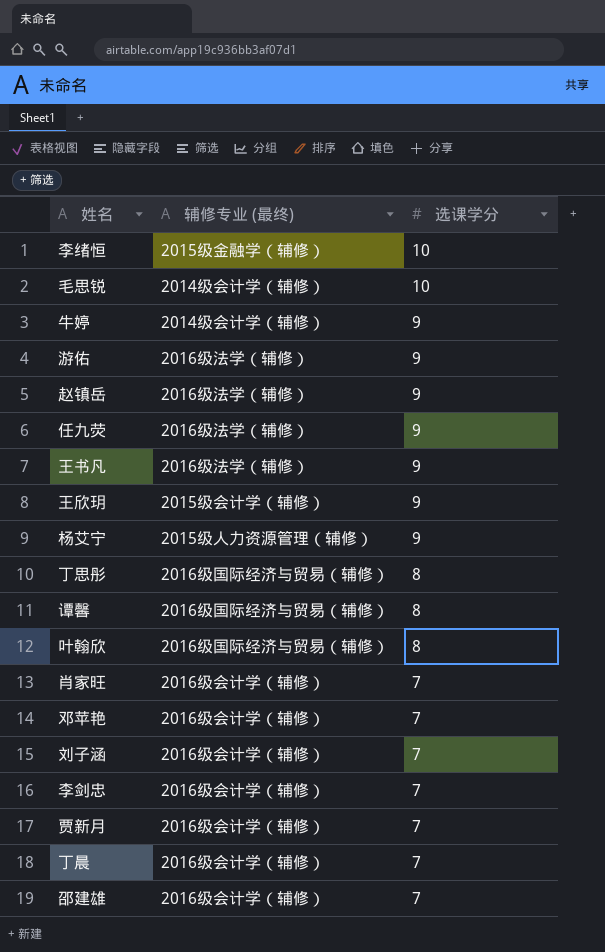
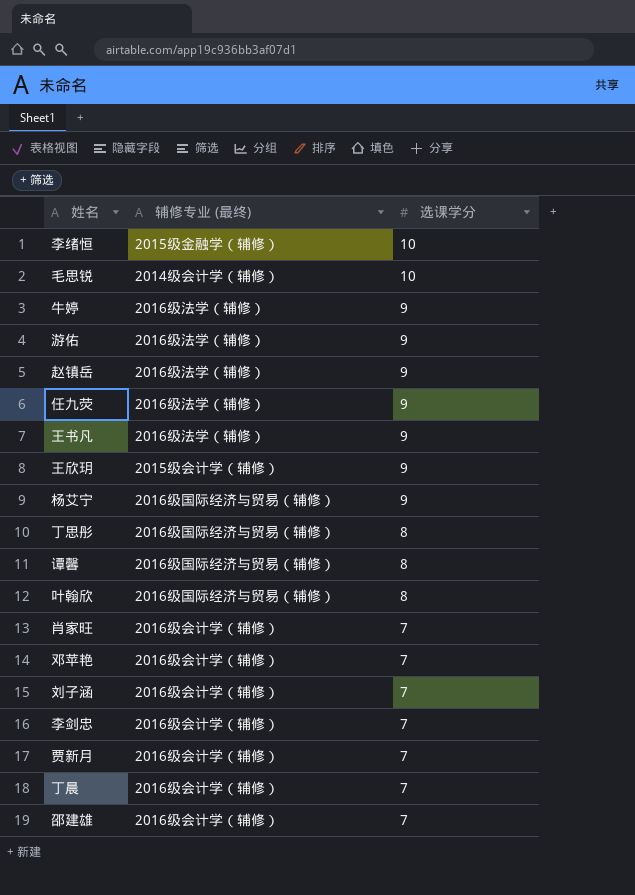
牛婷 | 辅修专业 (最终): 2014级会计学（辅修） -> 2016级法学（辅修）
杨艾宁 | 辅修专业 (最终): 2015级人力资源管理（辅修） -> 2016级国际经济与贸易（辅修）

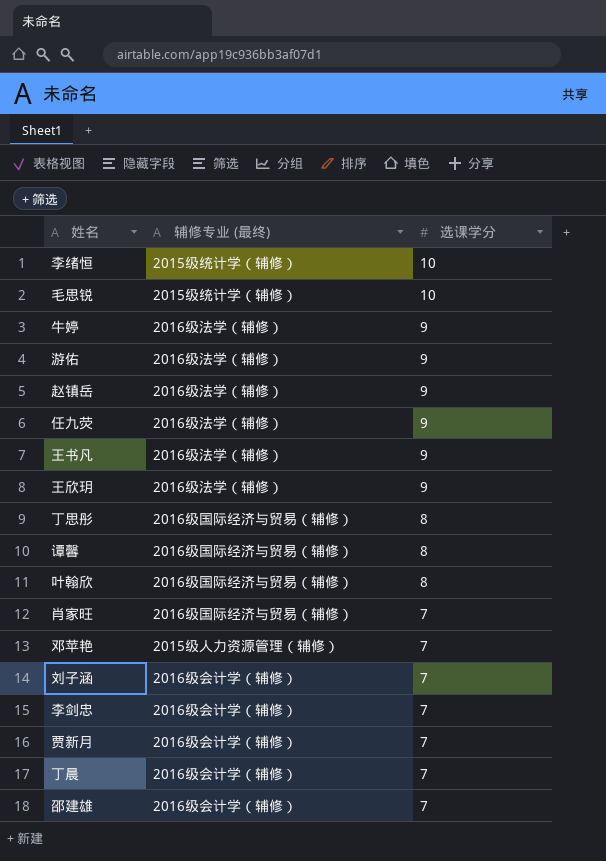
row 杨艾宁: 2016级国际经济与贸易（辅修） | 9 -> none
李绪恒 | 辅修专业 (最终): 2015级金融学（辅修） -> 2015级统计学（辅修）
毛思锐 | 辅修专业 (最终): 2014级会计学（辅修） -> 2015级统计学（辅修）
王欣玥 | 辅修专业 (最终): 2015级会计学（辅修） -> 2016级法学（辅修）
肖家旺 | 辅修专业 (最终): 2016级会计学（辅修） -> 2016级国际经济与贸易（辅修）
邓苹艳 | 辅修专业 (最终): 2016级会计学（辅修） -> 2015级人力资源管理（辅修）

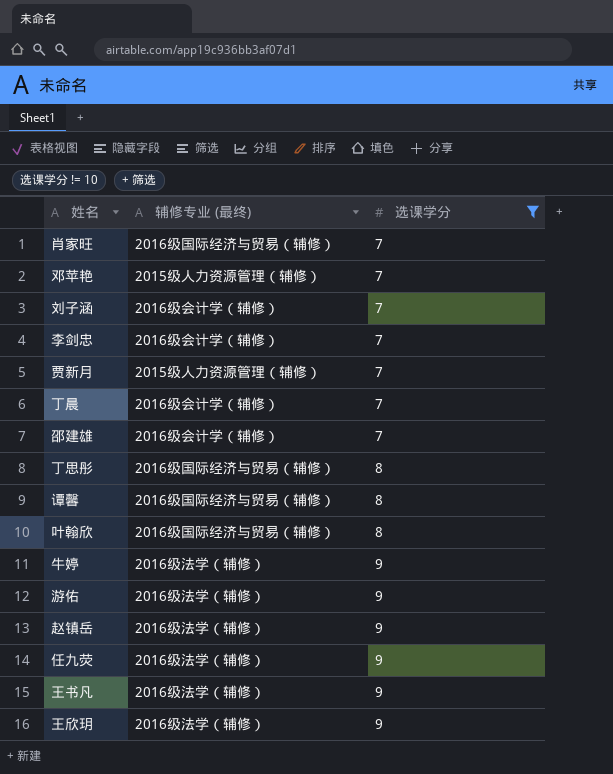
filter: none -> 选课学分 != 10
row order: 选课学分 descending -> 选课学分 ascending
贾新月 | 辅修专业 (最终): 2016级会计学（辅修） -> 2015级人力资源管理（辅修）

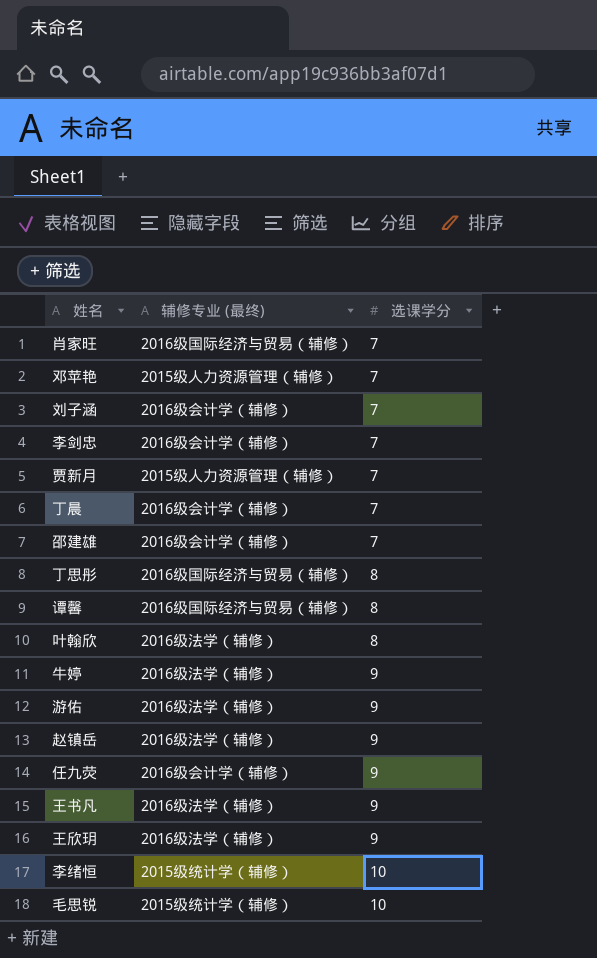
filter: 选课学分 != 10 -> none
叶翰欣 | 辅修专业 (最终): 2016级国际经济与贸易（辅修） -> 2016级法学（辅修）
任九荧 | 辅修专业 (最终): 2016级法学（辅修） -> 2016级会计学（辅修）

